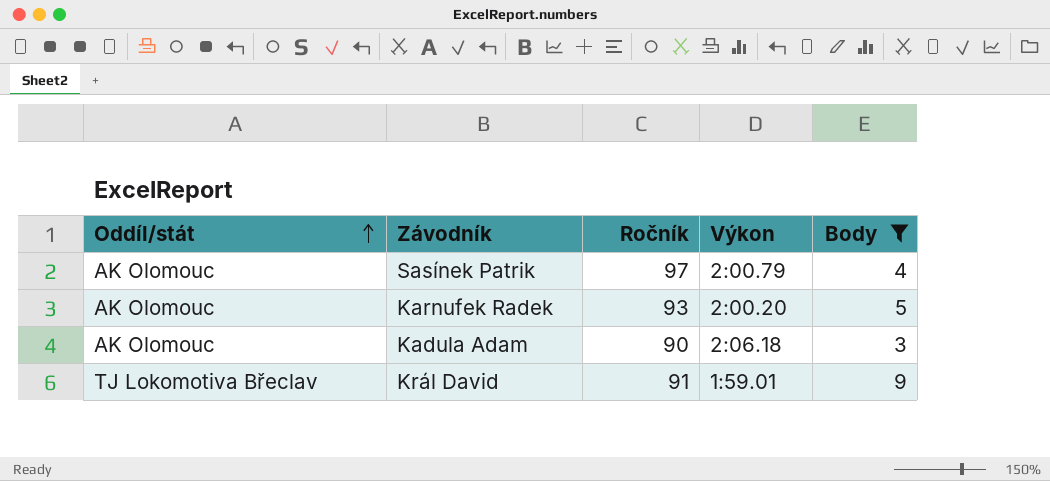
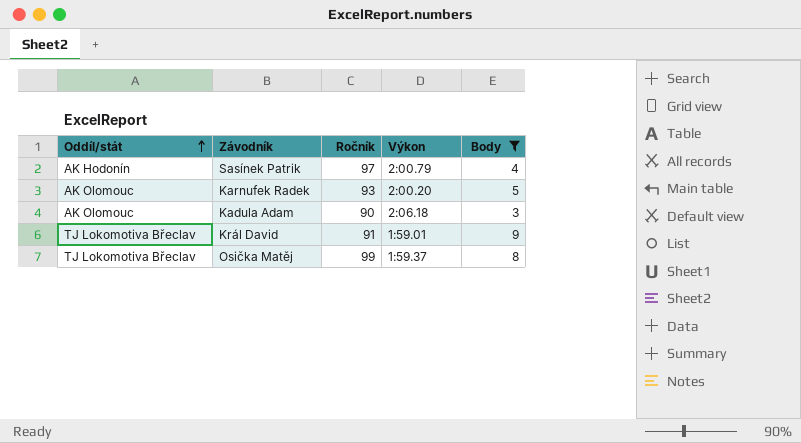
Sasínek Patrik | Oddíl/stát: AK Olomouc -> AK Hodonín
row Osička Matěj: none -> TJ Lokomotiva Břeclav | 99 | 1:59.37 | 8

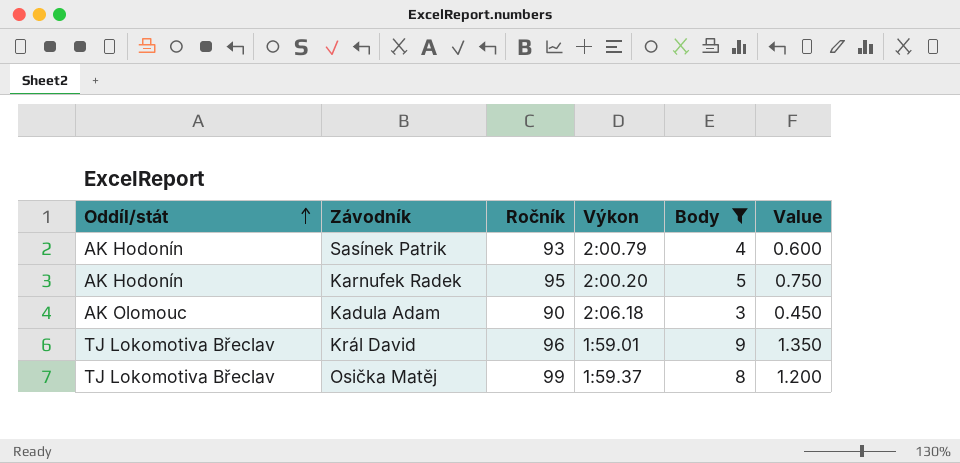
column Value | formula: none -> [Body] * 0.15
Sasínek Patrik | Ročník: 97 -> 93
Karnufek Radek | Oddíl/stát: AK Olomouc -> AK Hodonín
Karnufek Radek | Ročník: 93 -> 95
Král David | Ročník: 91 -> 96

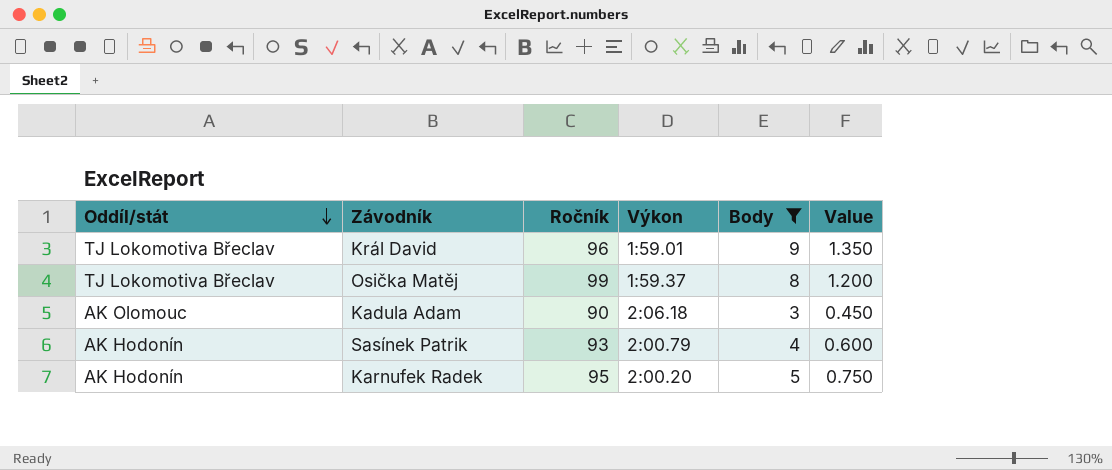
row order: Oddíl/stát ascending -> Oddíl/stát descending

